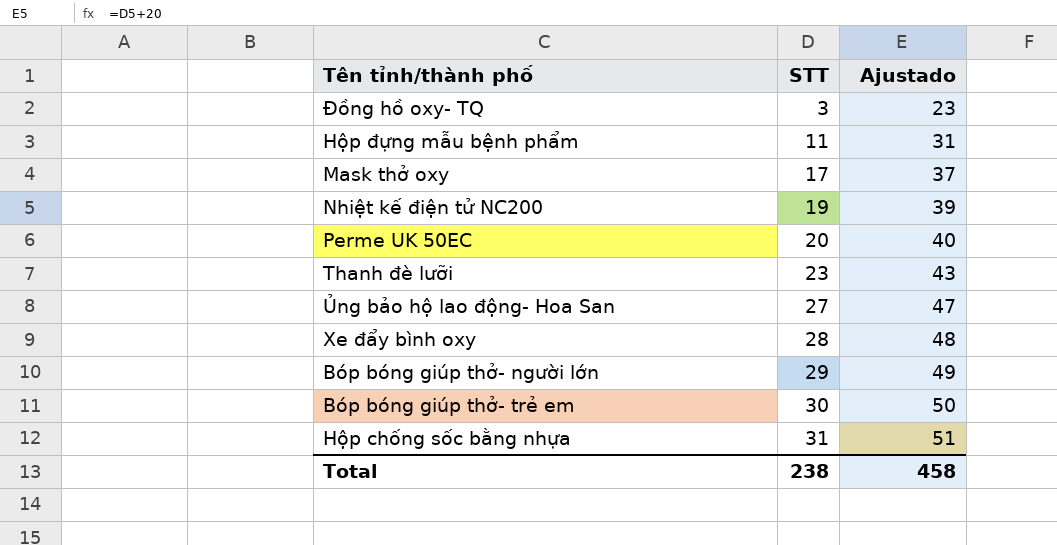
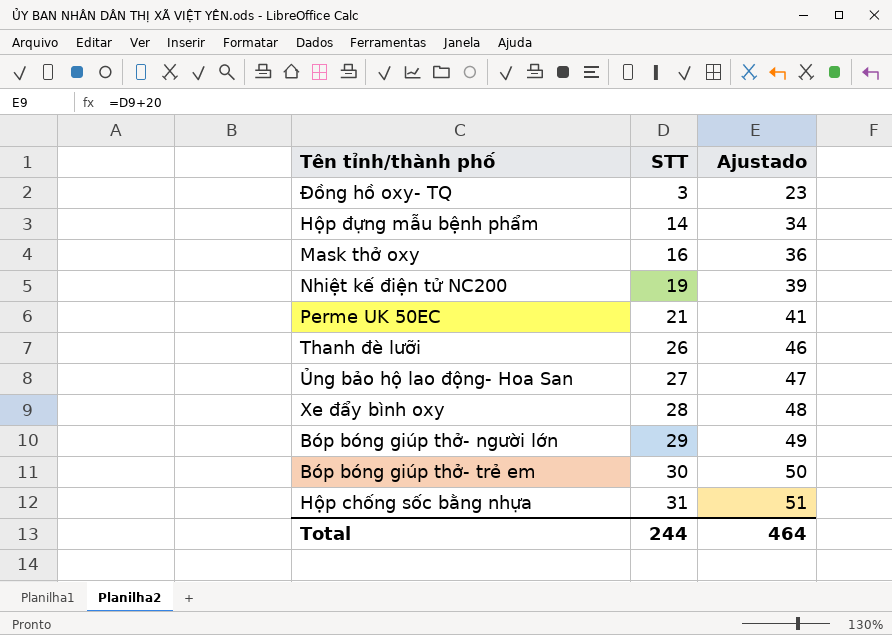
Hộp đựng mẫu bệnh phẩm | STT: 11 -> 14
Hộp đựng mẫu bệnh phẩm | Ajustado: 31 -> 34
Mask thở oxy | STT: 17 -> 16
Mask thở oxy | Ajustado: 37 -> 36
Perme UK 50EC | STT: 20 -> 21
Perme UK 50EC | Ajustado: 40 -> 41
Thanh đè lưỡi | STT: 23 -> 26
Thanh đè lưỡi | Ajustado: 43 -> 46
Total | STT: 238 -> 244
Total | Ajustado: 458 -> 464

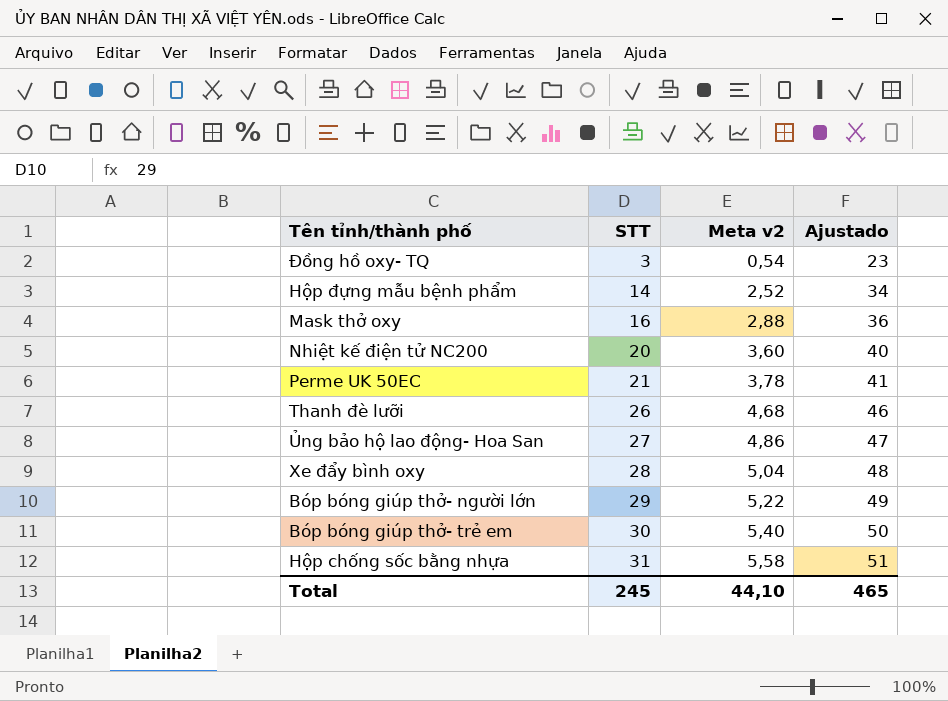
column Meta v2 | formula: none -> [STT] * 0,18
Nhiệt kế điện tử NC200 | STT: 19 -> 20
Nhiệt kế điện tử NC200 | Ajustado: 39 -> 40
Total | STT: 244 -> 245
Total | Ajustado: 464 -> 465

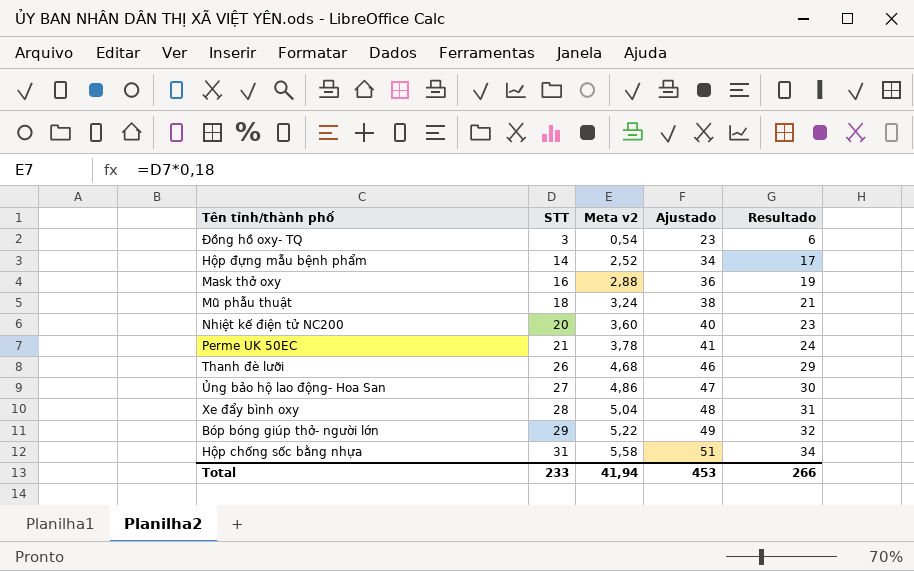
column Resultado | formula: none -> [STT] + 3
row Bóp bóng giúp thở- trẻ em: 30 | 5,40 | 50 -> none
row Mũ phẫu thuật: none -> 18 | 3,24 | 38 | 21
Total | STT: 245 -> 233
Total | Meta v2: 44,10 -> 41,94
Total | Ajustado: 465 -> 453

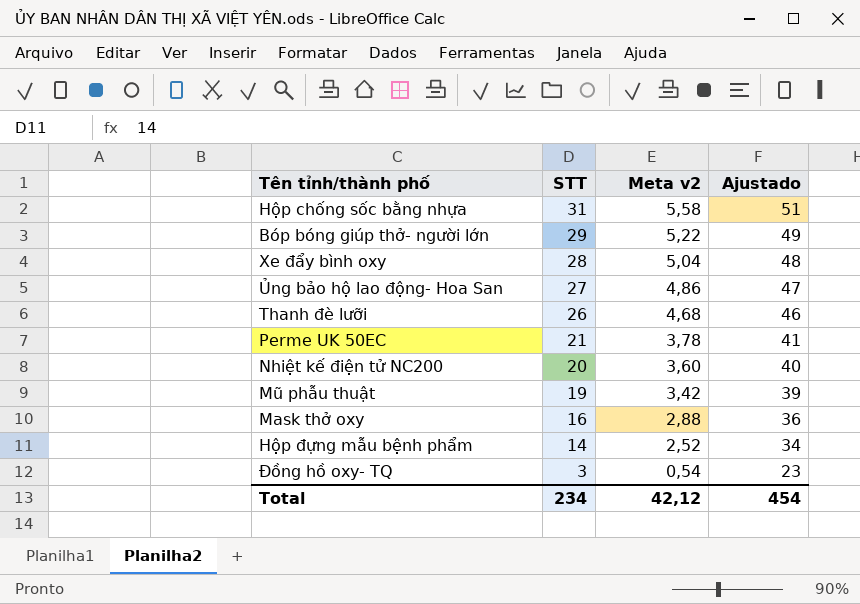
row order: STT ascending -> STT descending
column Resultado | formula: [STT] + 3 -> none
Mũ phẫu thuật | STT: 18 -> 19
Mũ phẫu thuật | Meta v2: 3,24 -> 3,42
Mũ phẫu thuật | Ajustado: 38 -> 39
Total | STT: 233 -> 234
Total | Meta v2: 41,94 -> 42,12
Total | Ajustado: 453 -> 454

